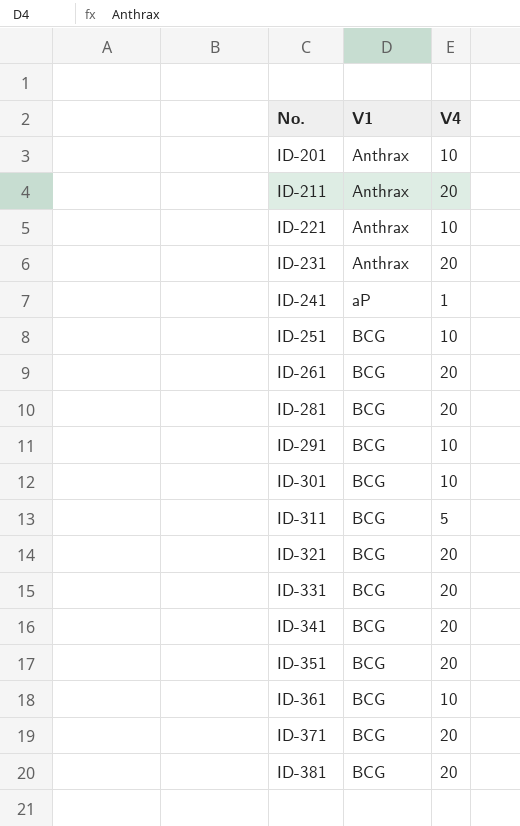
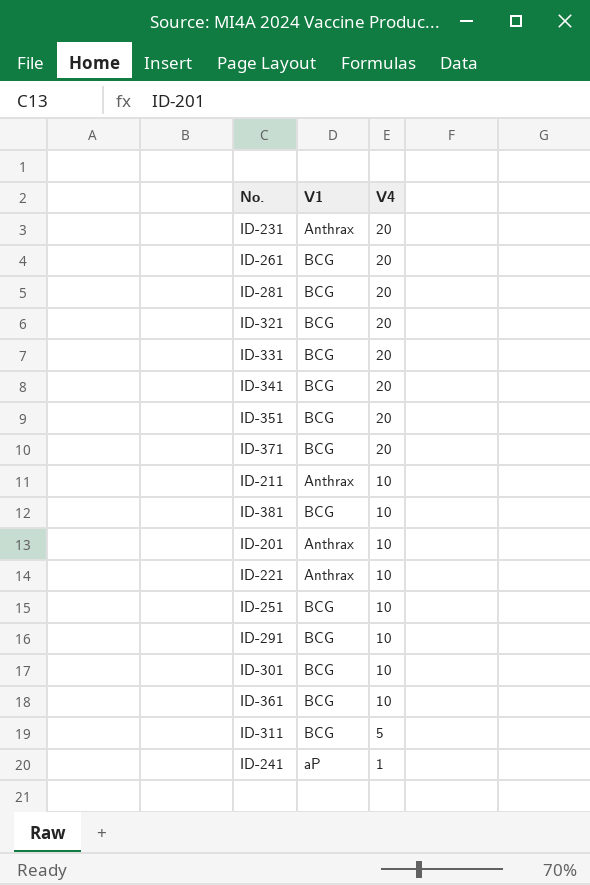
row order: No. ascending -> V4 descending
ID-211 | V4: 20 -> 10
ID-381 | V4: 20 -> 10

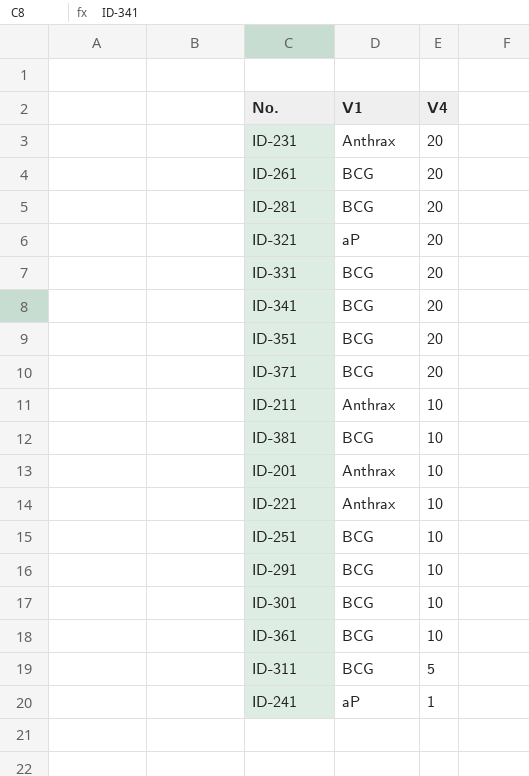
ID-321 | V1: BCG -> aP

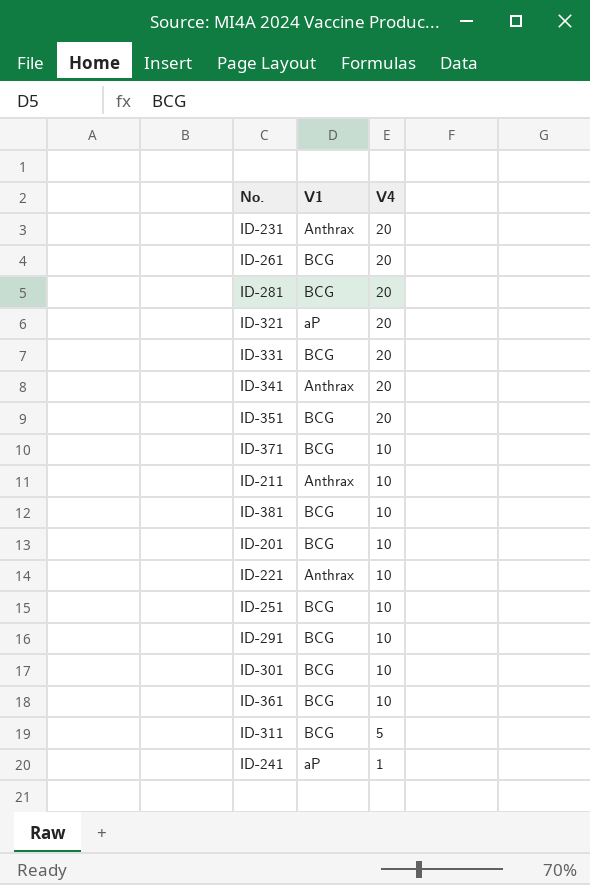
ID-341 | V1: BCG -> Anthrax
ID-371 | V4: 20 -> 10
ID-201 | V1: Anthrax -> BCG

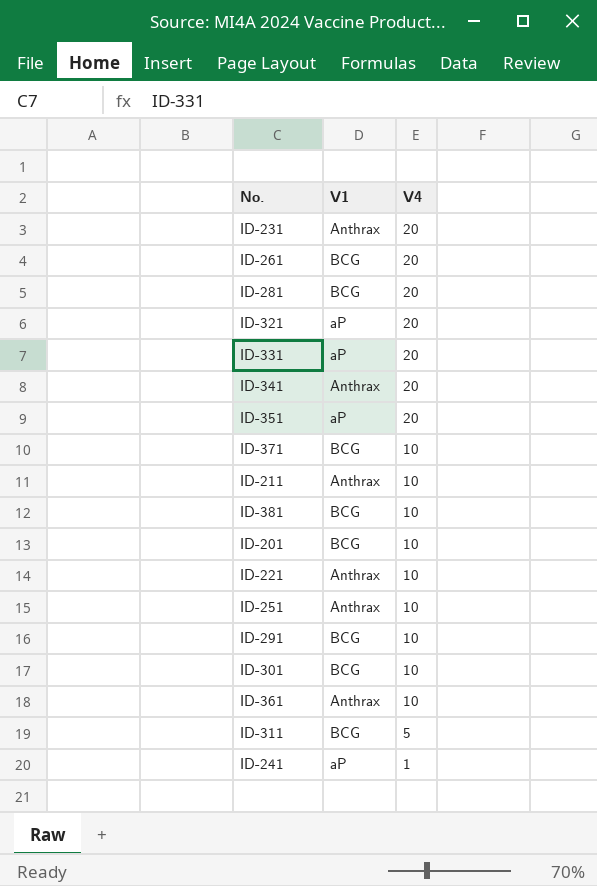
ID-331 | V1: BCG -> aP
ID-351 | V1: BCG -> aP
ID-251 | V1: BCG -> Anthrax
ID-361 | V1: BCG -> Anthrax

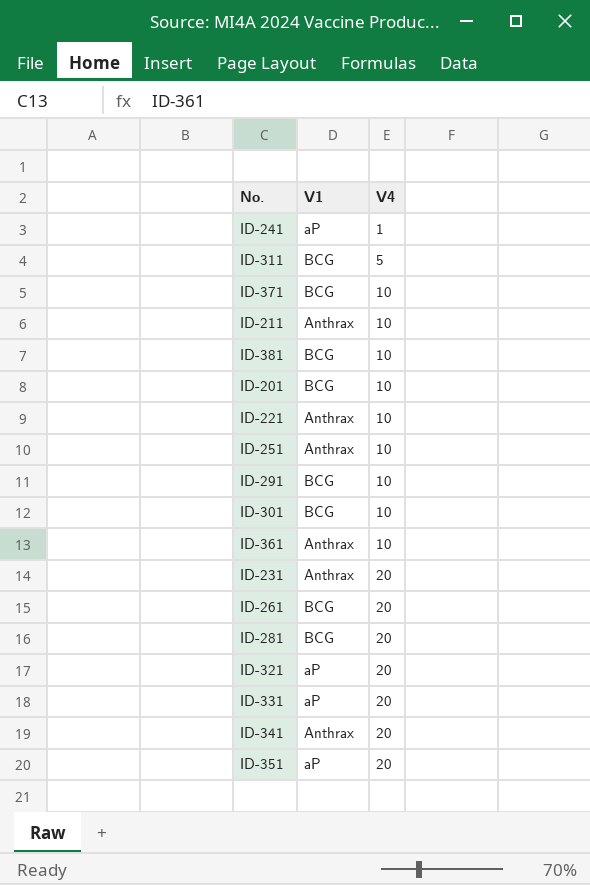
row order: V4 descending -> V4 ascending

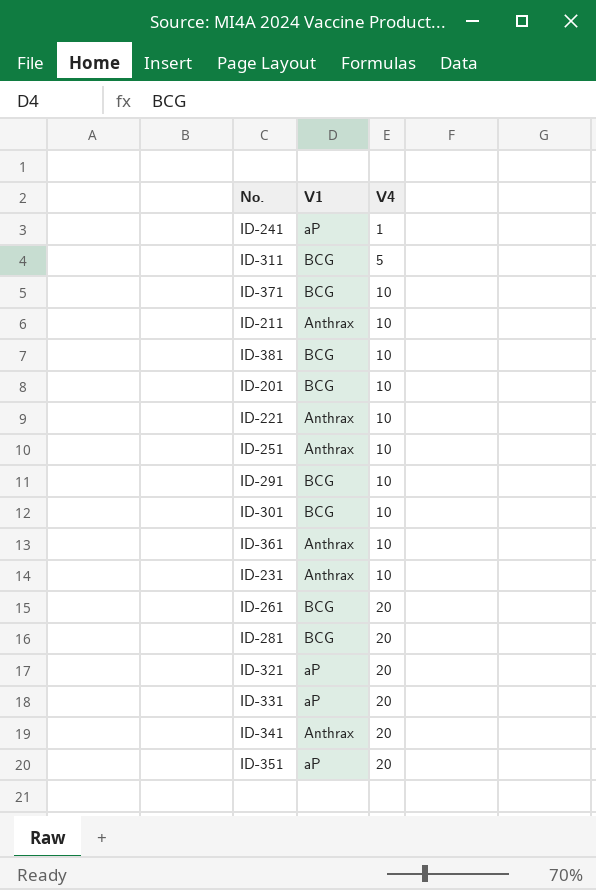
ID-231 | V4: 20 -> 10

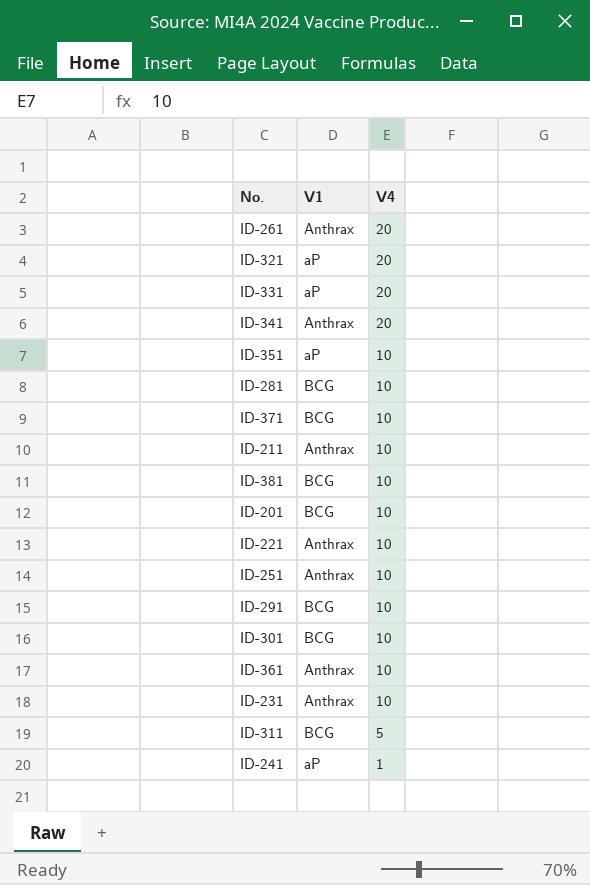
row order: V4 ascending -> V4 descending
ID-261 | V1: BCG -> Anthrax
ID-351 | V4: 20 -> 10
ID-281 | V4: 20 -> 10

